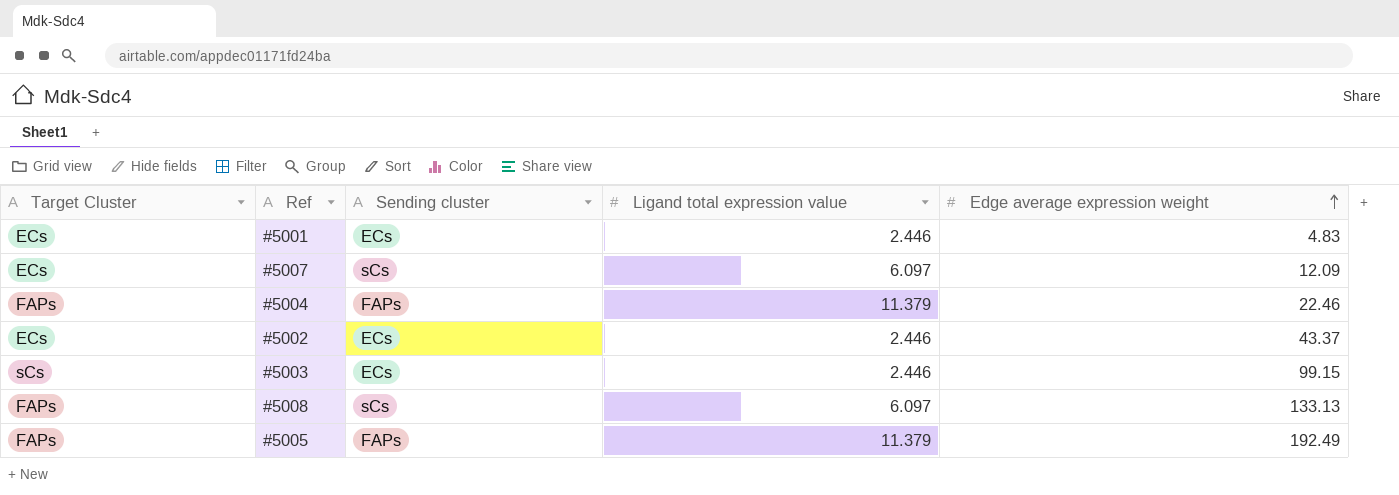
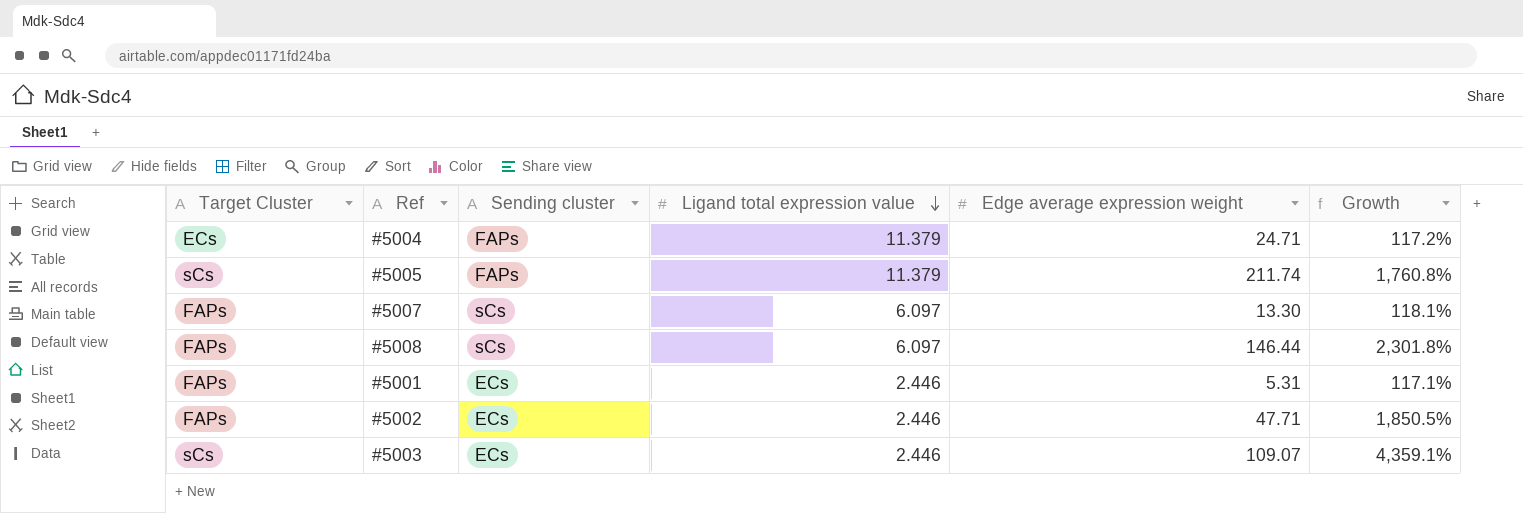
row order: Edge average expression weight ascending -> Ligand total expression value descending
column Growth | formula: none -> ([Edge average expression weight] - [Ligand total expression value]) / [Ligand total expression value]
#5004 | Target Cluster: FAPs -> ECs
#5004 | Edge average expression weight: 22.46 -> 24.71
#5005 | Target Cluster: FAPs -> sCs
#5005 | Edge average expression weight: 192.49 -> 211.74
#5007 | Target Cluster: ECs -> FAPs
#5007 | Edge average expression weight: 12.09 -> 13.30
#5008 | Edge average expression weight: 133.13 -> 146.44
#5001 | Target Cluster: ECs -> FAPs
#5001 | Edge average expression weight: 4.83 -> 5.31
#5002 | Target Cluster: ECs -> FAPs
#5002 | Edge average expression weight: 43.37 -> 47.71
#5003 | Edge average expression weight: 99.15 -> 109.07

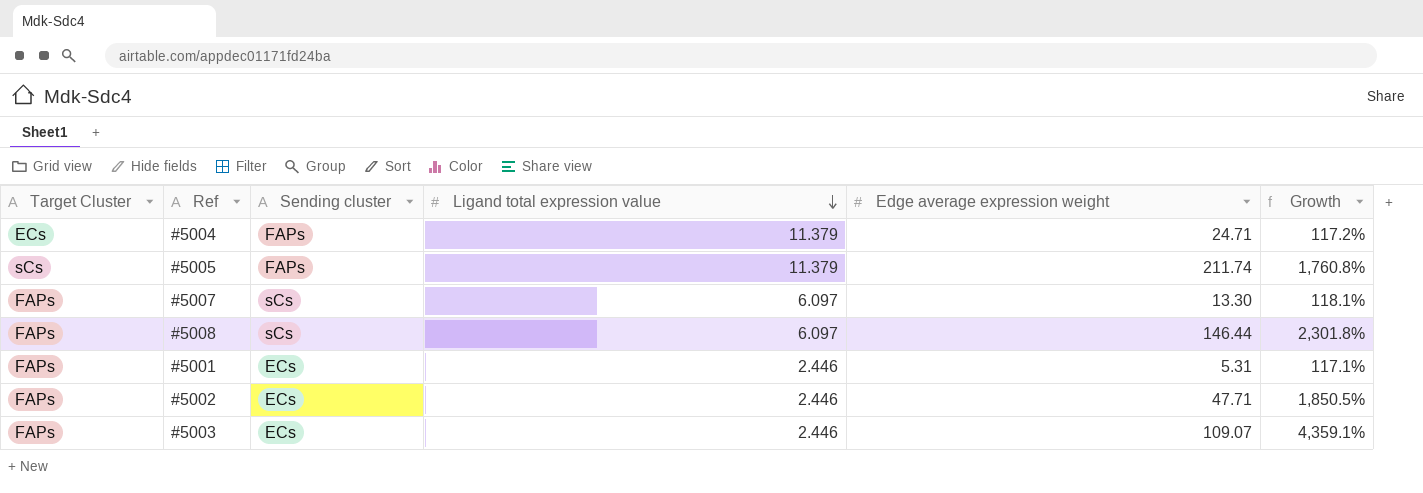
#5003 | Target Cluster: sCs -> FAPs

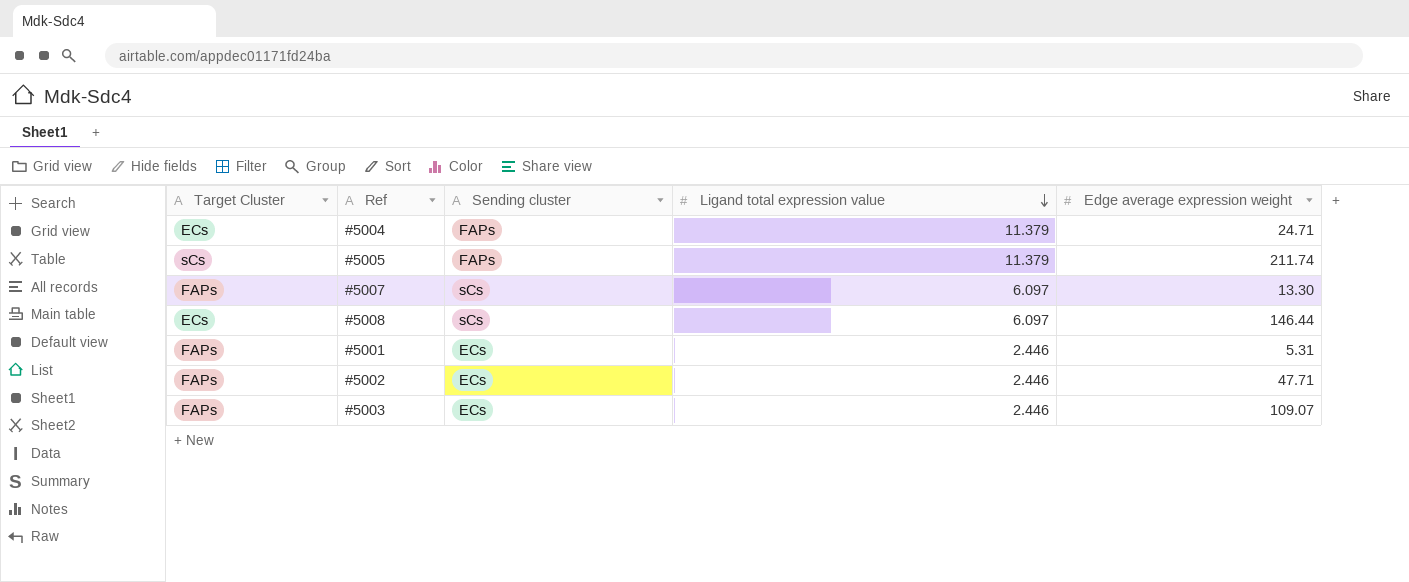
column Growth | formula: ([Edge average expression weight] - [Ligand total expression value]) / [Ligand total expression value] -> none
#5008 | Target Cluster: FAPs -> ECs

